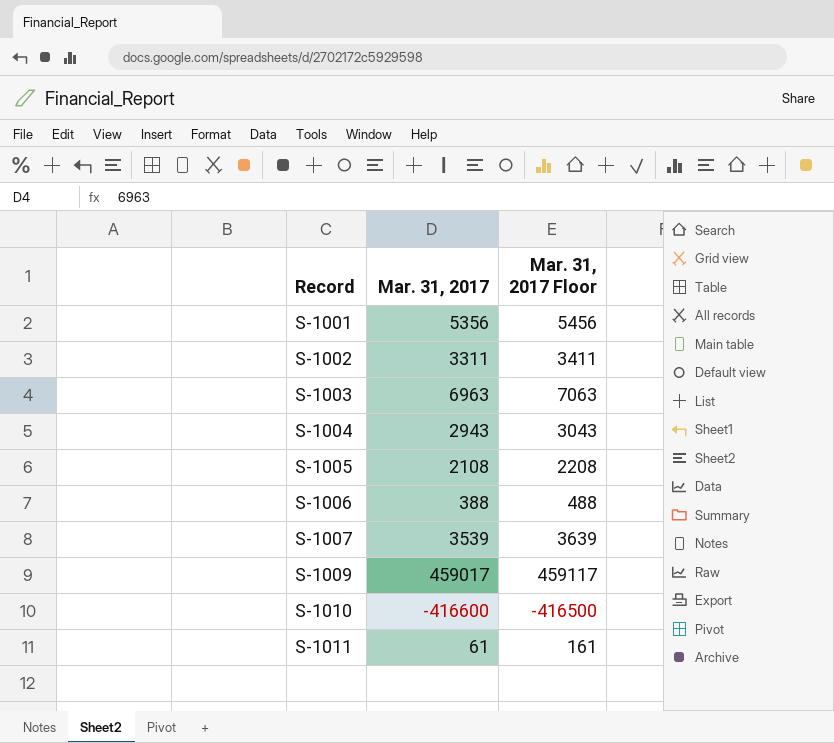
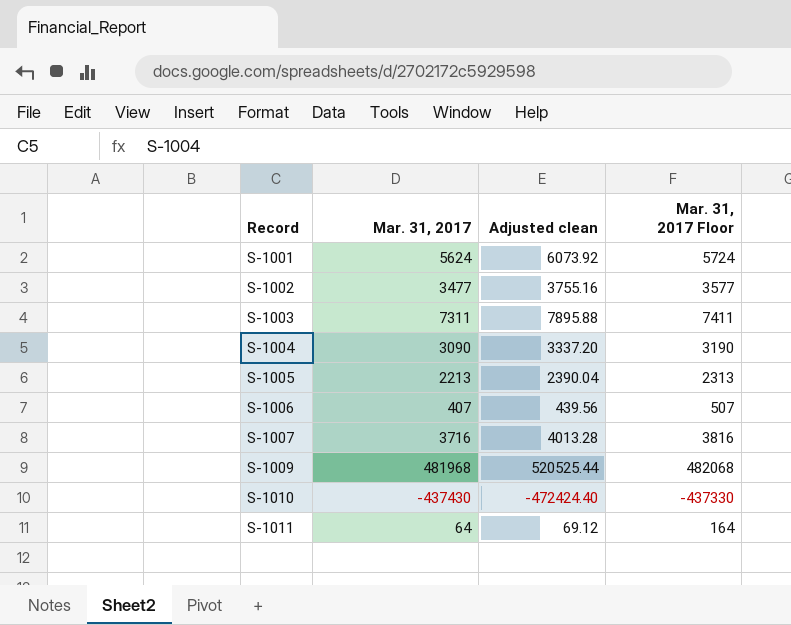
column Adjusted clean | formula: none -> [Mar. 31, 2017] * 1.08
S-1001 | Mar. 31, 2017: 5356 -> 5624
S-1001 | Mar. 31, 2017 Floor: 5456 -> 5724
S-1002 | Mar. 31, 2017: 3311 -> 3477
S-1002 | Mar. 31, 2017 Floor: 3411 -> 3577
S-1003 | Mar. 31, 2017: 6963 -> 7311
S-1003 | Mar. 31, 2017 Floor: 7063 -> 7411
S-1004 | Mar. 31, 2017: 2943 -> 3090
S-1004 | Mar. 31, 2017 Floor: 3043 -> 3190
S-1005 | Mar. 31, 2017: 2108 -> 2213
S-1005 | Mar. 31, 2017 Floor: 2208 -> 2313
S-1006 | Mar. 31, 2017: 388 -> 407
S-1006 | Mar. 31, 2017 Floor: 488 -> 507
S-1007 | Mar. 31, 2017: 3539 -> 3716
S-1007 | Mar. 31, 2017 Floor: 3639 -> 3816
S-1009 | Mar. 31, 2017: 459017 -> 481968
S-1009 | Mar. 31, 2017 Floor: 459117 -> 482068
S-1010 | Mar. 31, 2017: -416600 -> -437430
S-1010 | Mar. 31, 2017 Floor: -416500 -> -437330
S-1011 | Mar. 31, 2017: 61 -> 64
S-1011 | Mar. 31, 2017 Floor: 161 -> 164

